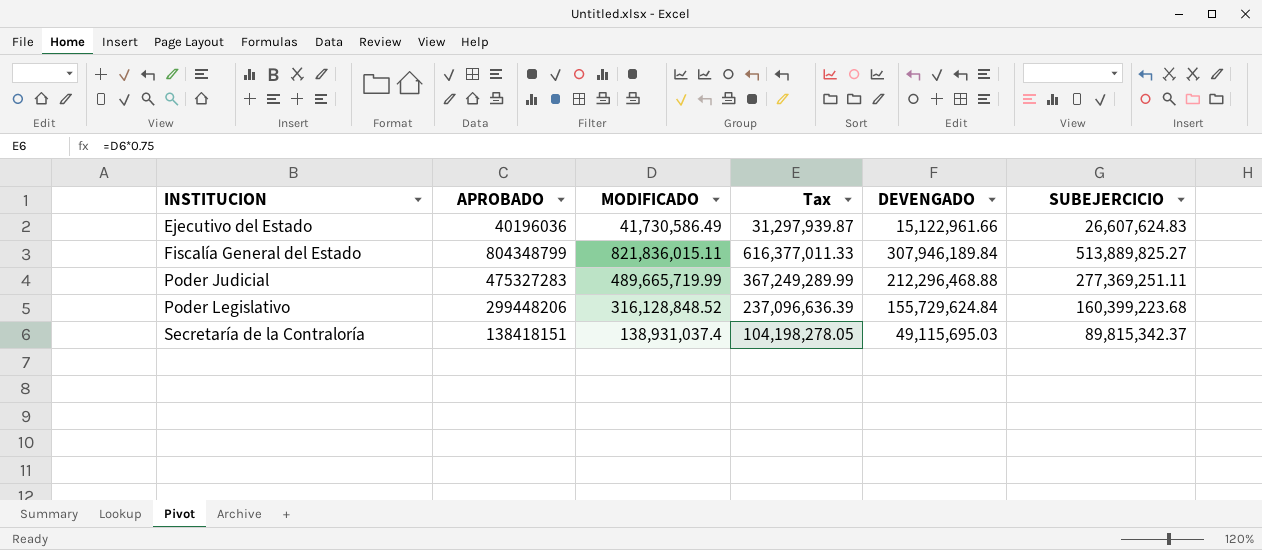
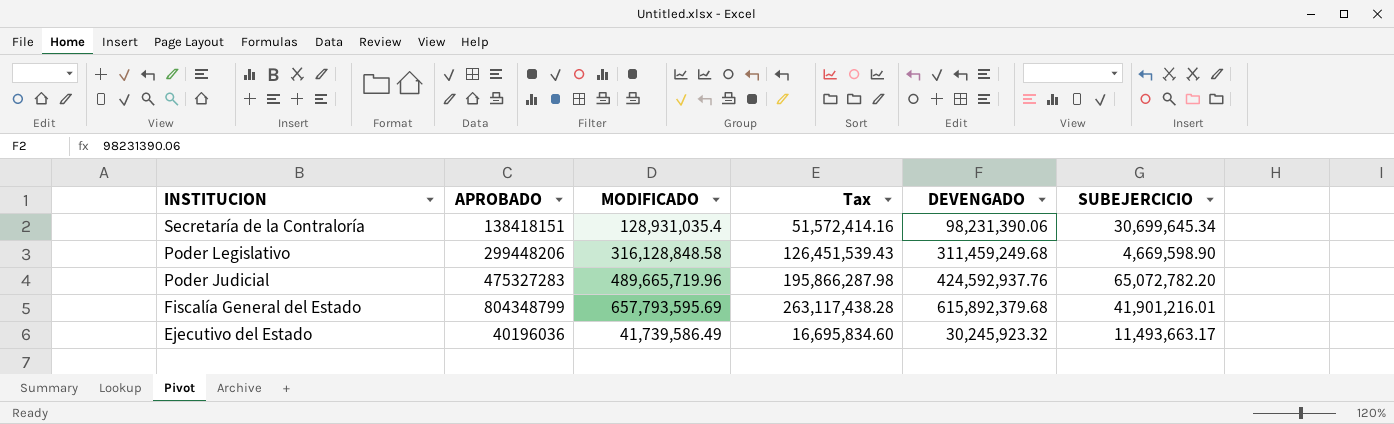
row order: INSTITUCION ascending -> INSTITUCION descending
column Tax | formula: [MODIFICADO] * 0.75 -> [MODIFICADO] * 0.4
Secretaría de la Contraloría | MODIFICADO: 138,931,037.4 -> 128,931,035.4
Secretaría de la Contraloría | DEVENGADO: 49,115,695.03 -> 98,231,390.06
Secretaría de la Contraloría | SUBEJERCICIO: 89,815,342.37 -> 30,699,645.34
Poder Legislativo | MODIFICADO: 316,128,848.52 -> 316,128,848.58
Poder Legislativo | DEVENGADO: 155,729,624.84 -> 311,459,249.68
Poder Legislativo | SUBEJERCICIO: 160,399,223.68 -> 4,669,598.90
Poder Judicial | MODIFICADO: 489,665,719.99 -> 489,665,719.96
Poder Judicial | DEVENGADO: 212,296,468.88 -> 424,592,937.76
Poder Judicial | SUBEJERCICIO: 277,369,251.11 -> 65,072,782.20
Fiscalía General del Estado | MODIFICADO: 821,836,015.11 -> 657,793,595.69
Fiscalía General del Estado | DEVENGADO: 307,946,189.84 -> 615,892,379.68
Fiscalía General del Estado | SUBEJERCICIO: 513,889,825.27 -> 41,901,216.01
Ejecutivo del Estado | MODIFICADO: 41,730,586.49 -> 41,739,586.49
Ejecutivo del Estado | DEVENGADO: 15,122,961.66 -> 30,245,923.32
Ejecutivo del Estado | SUBEJERCICIO: 26,607,624.83 -> 11,493,663.17

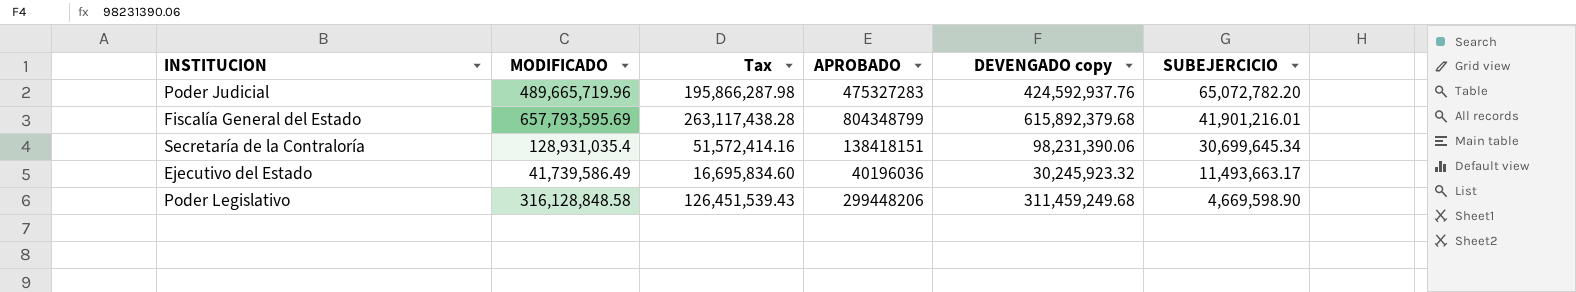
row order: INSTITUCION descending -> SUBEJERCICIO descending
column APROBADO | position: 2 -> 4
column name: DEVENGADO -> DEVENGADO copy

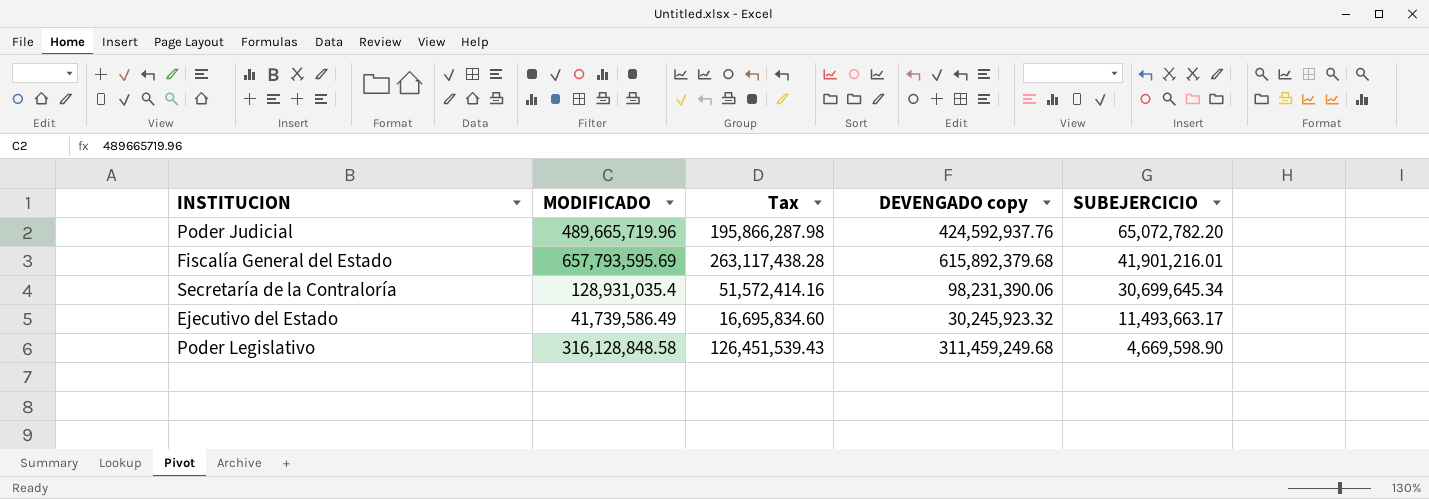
column APROBADO | position: 4 -> none

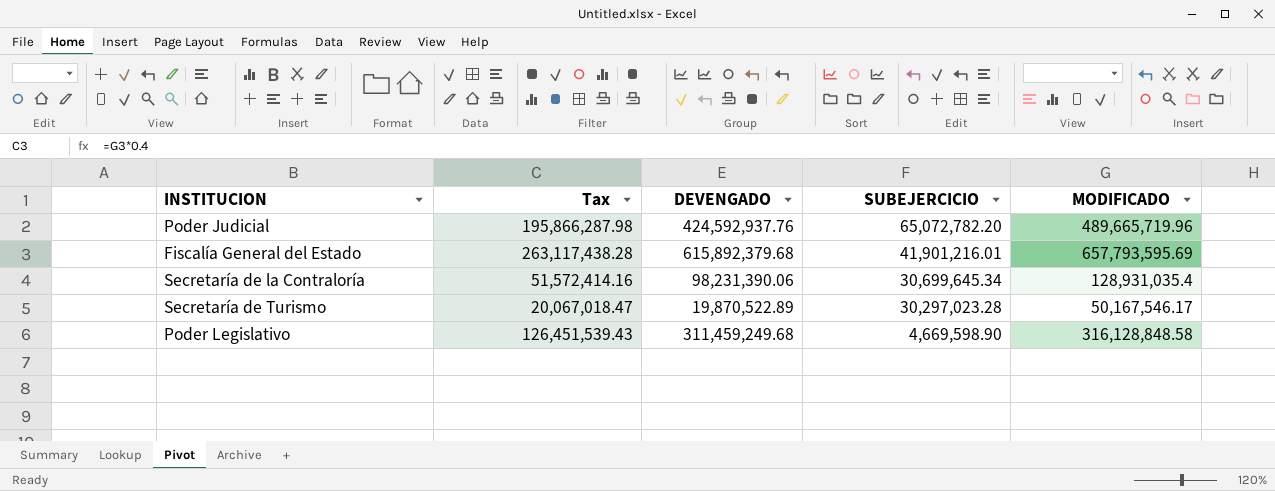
column name: DEVENGADO copy -> DEVENGADO
column MODIFICADO | position: 2 -> 5
row Ejecutivo del Estado: 41,739,586.49 | 16,695,834.60 | 30,245,923.32 | 11,493,663.17 -> none
row Secretaría de Turismo: none -> 20,067,018.47 | 19,870,522.89 | 30,297,023.28 | 50,167,546.17

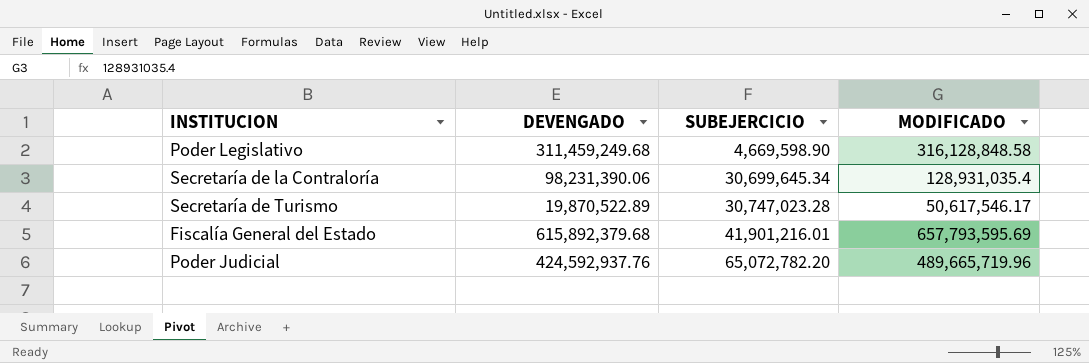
row order: SUBEJERCICIO descending -> SUBEJERCICIO ascending
column Tax | formula: [MODIFICADO] * 0.4 -> none
Secretaría de Turismo | SUBEJERCICIO: 30,297,023.28 -> 30,747,023.28
Secretaría de Turismo | MODIFICADO: 50,167,546.17 -> 50,617,546.17

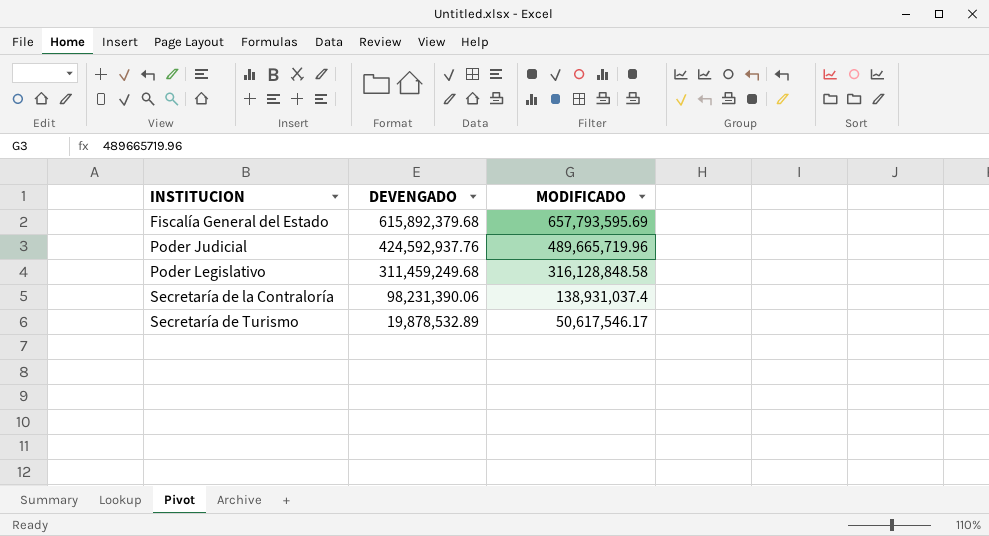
row order: SUBEJERCICIO ascending -> INSTITUCION ascending
column SUBEJERCICIO | formula: [MODIFICADO] - [DEVENGADO] -> none
Secretaría de la Contraloría | MODIFICADO: 128,931,035.4 -> 138,931,037.4
Secretaría de Turismo | DEVENGADO: 19,870,522.89 -> 19,878,532.89

